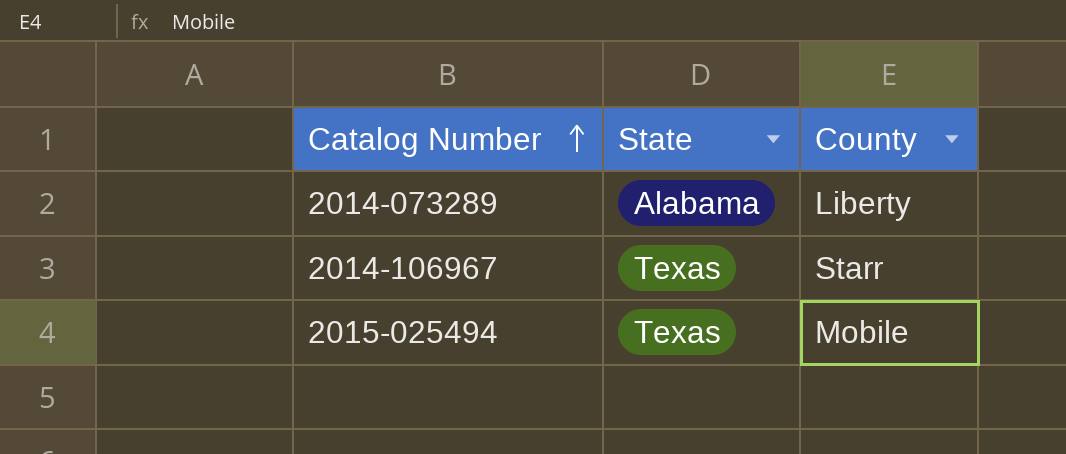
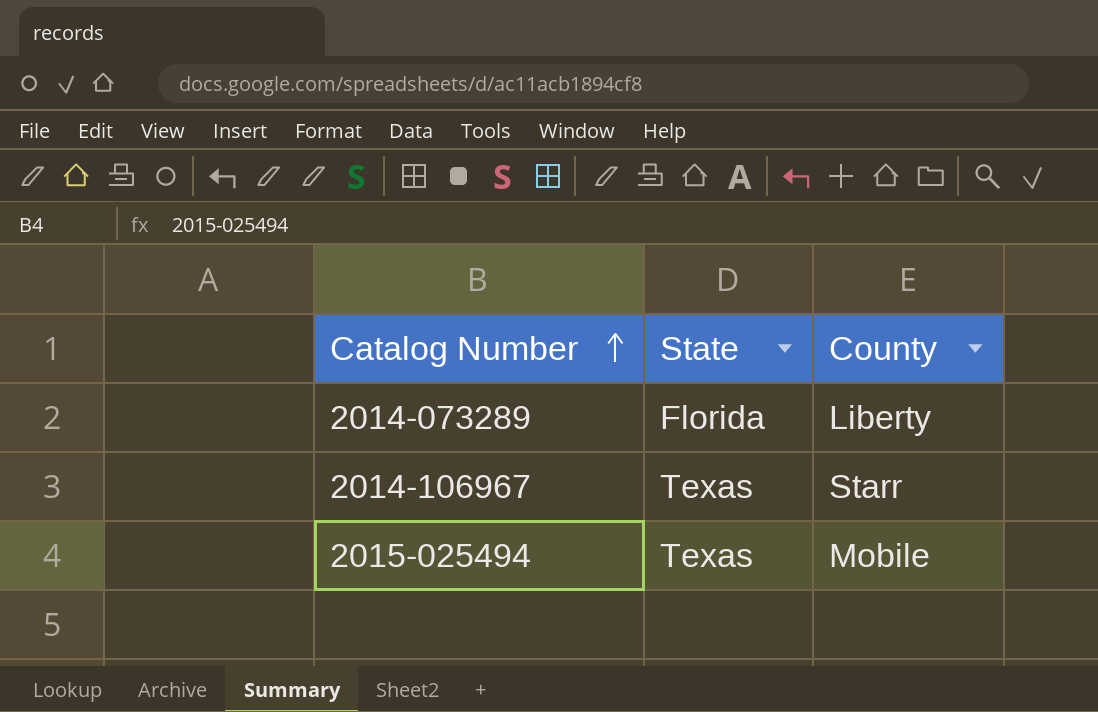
2014-073289 | State: Alabama -> Florida

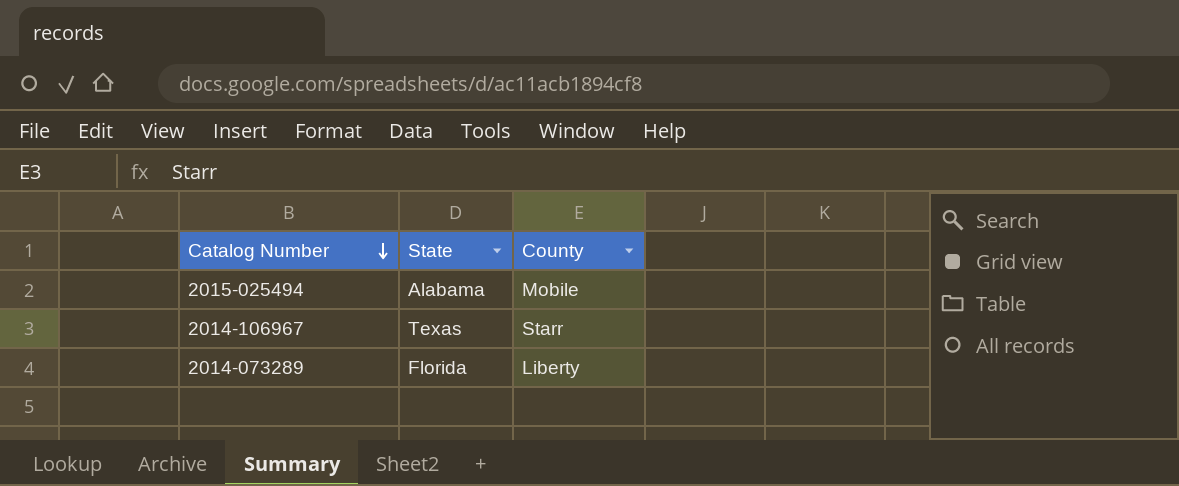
row order: Catalog Number ascending -> Catalog Number descending
2015-025494 | State: Texas -> Alabama

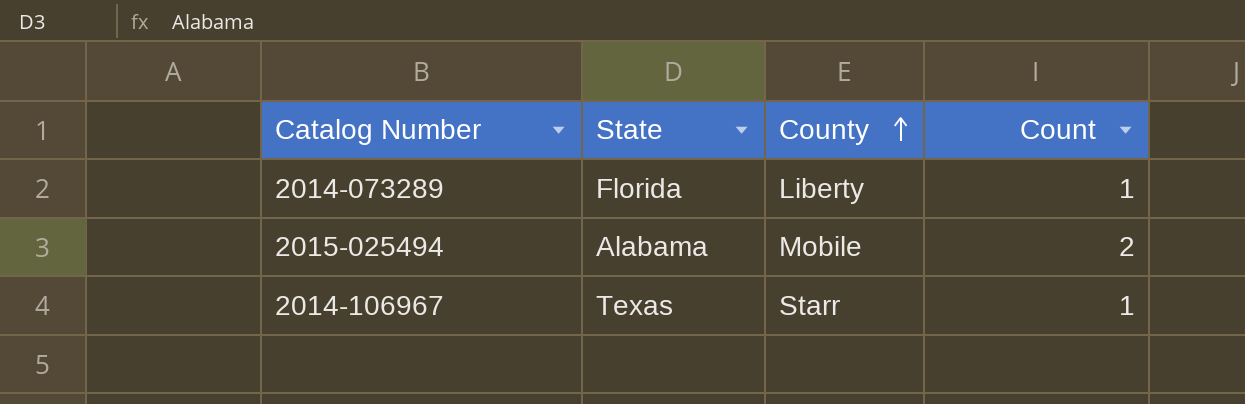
row order: Catalog Number descending -> County ascending
column Count | position: none -> 4

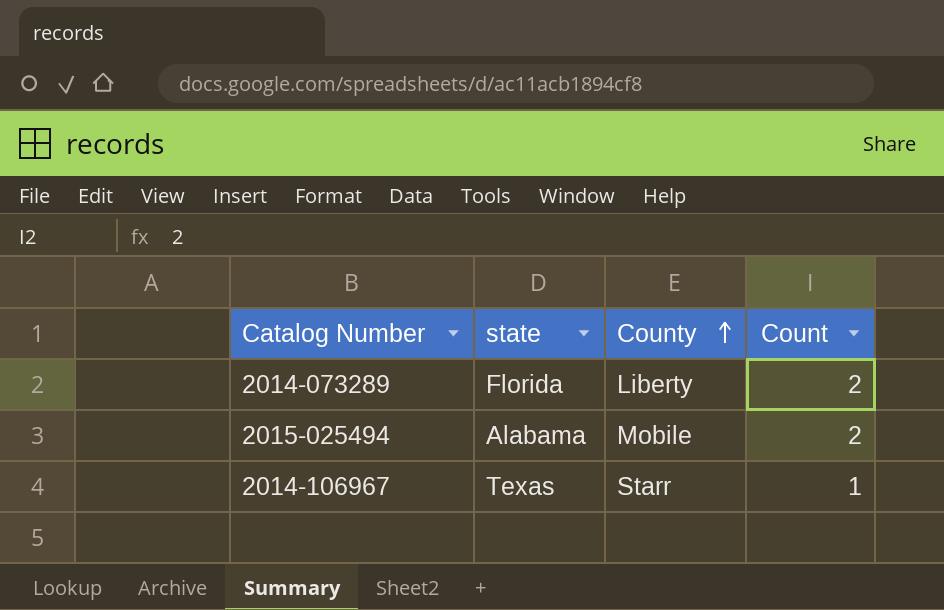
column name: State -> state
2014-073289 | Count: 1 -> 2

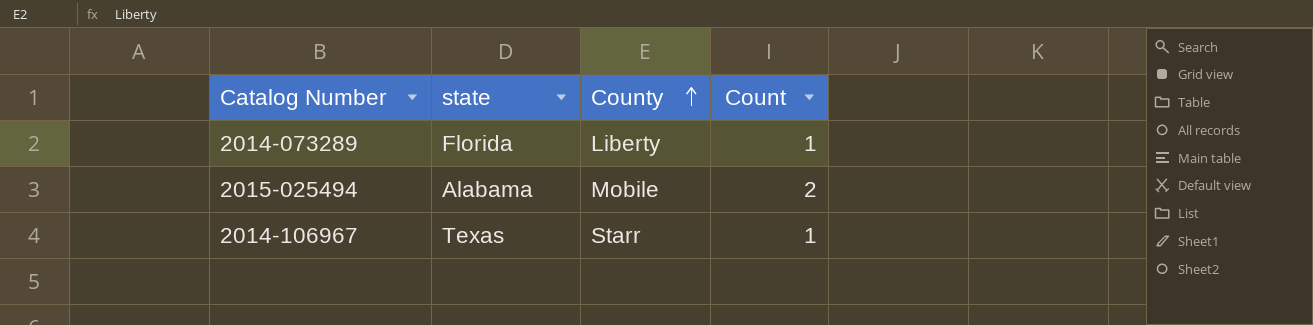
2014-073289 | Count: 2 -> 1

